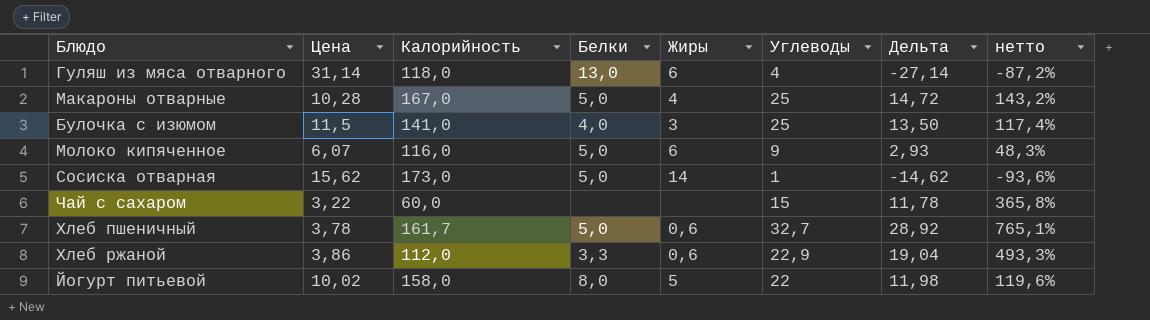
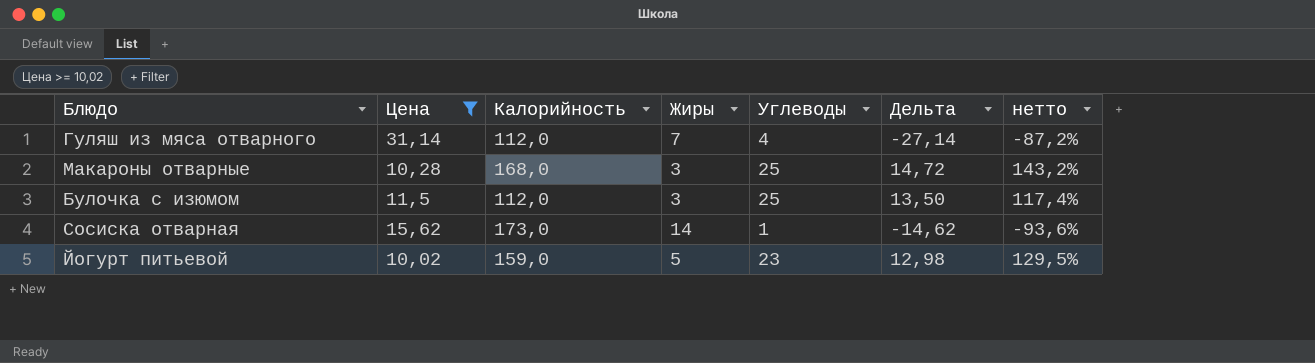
filter: none -> Цена >= 10,02
column Белки | position: 4 -> none
Гуляш из мяса отварного | Калорийность: 118,0 -> 112,0
Гуляш из мяса отварного | Жиры: 6 -> 7
Макароны отварные | Калорийность: 167,0 -> 168,0
Макароны отварные | Жиры: 4 -> 3
Булочка с изюмом | Калорийность: 141,0 -> 112,0
Йогурт питьевой | Калорийность: 158,0 -> 159,0
Йогурт питьевой | Углеводы: 22 -> 23
Йогурт питьевой | Дельта: 11,98 -> 12,98
Йогурт питьевой | нетто: 119,6% -> 129,5%

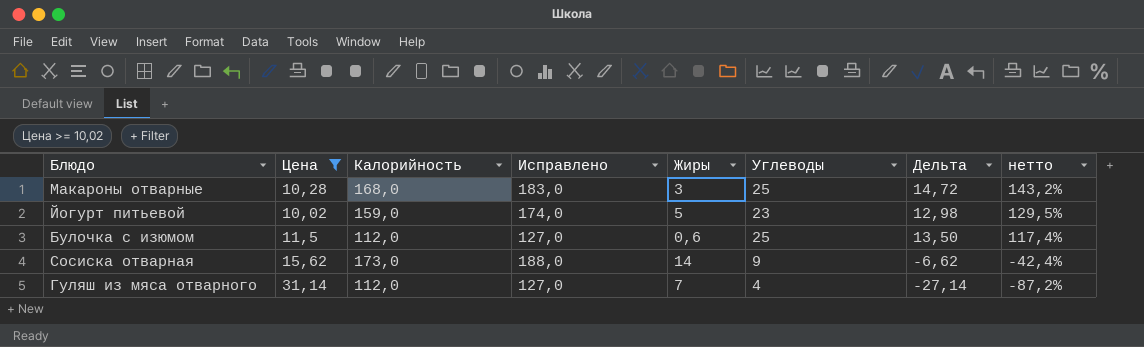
row order: none -> нетто descending
column Исправлено | formula: none -> [Калорийность] + 15
Булочка с изюмом | Жиры: 3 -> 0,6
Сосиска отварная | Углеводы: 1 -> 9
Сосиска отварная | Дельта: -14,62 -> -6,62
Сосиска отварная | нетто: -93,6% -> -42,4%

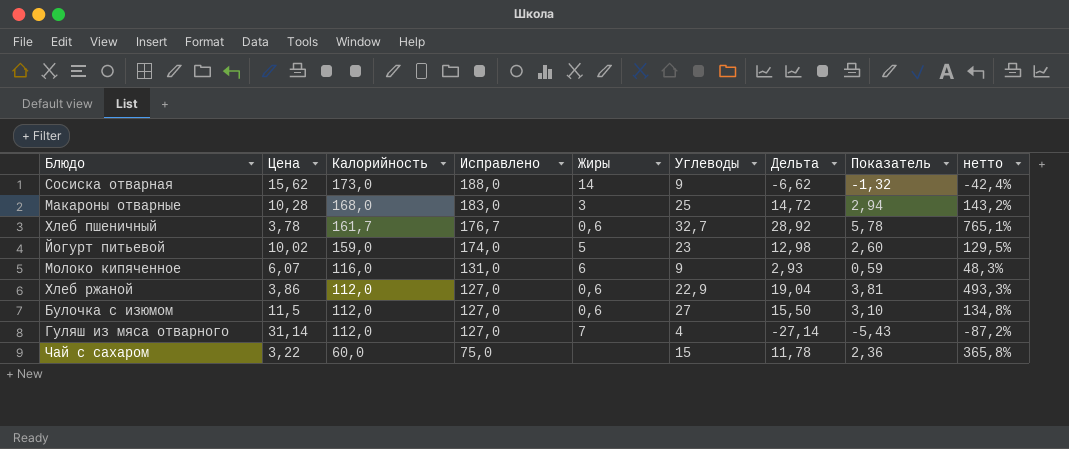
filter: Цена >= 10,02 -> none
row order: нетто descending -> Калорийность descending
column Показатель | formula: none -> [Дельта] * 0,2
Булочка с изюмом | Углеводы: 25 -> 27
Булочка с изюмом | Дельта: 13,50 -> 15,50
Булочка с изюмом | нетто: 117,4% -> 134,8%

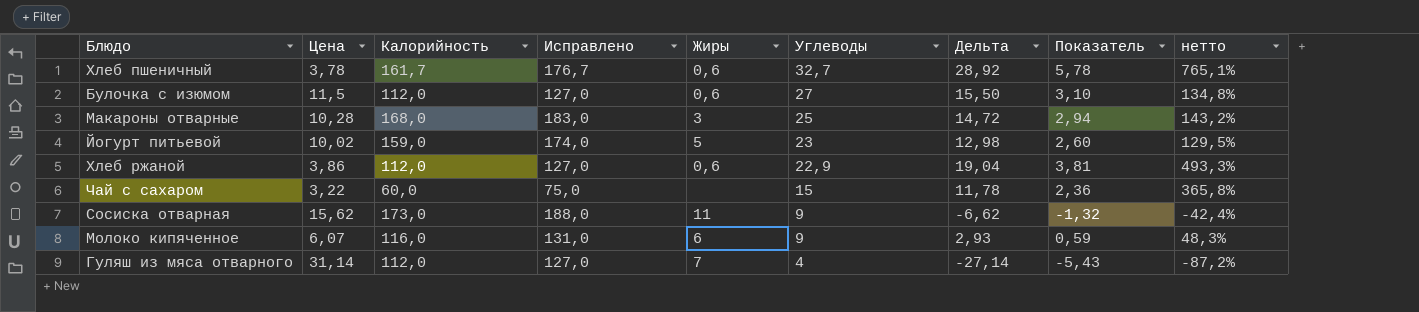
row order: Калорийность descending -> Углеводы descending
Сосиска отварная | Жиры: 14 -> 11

